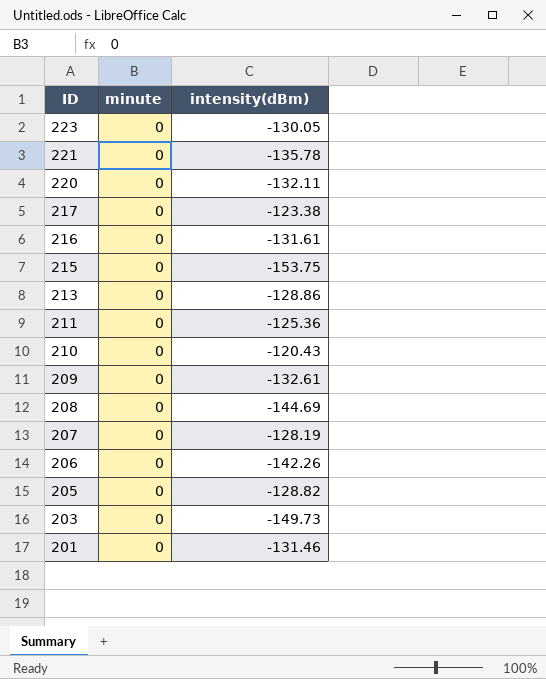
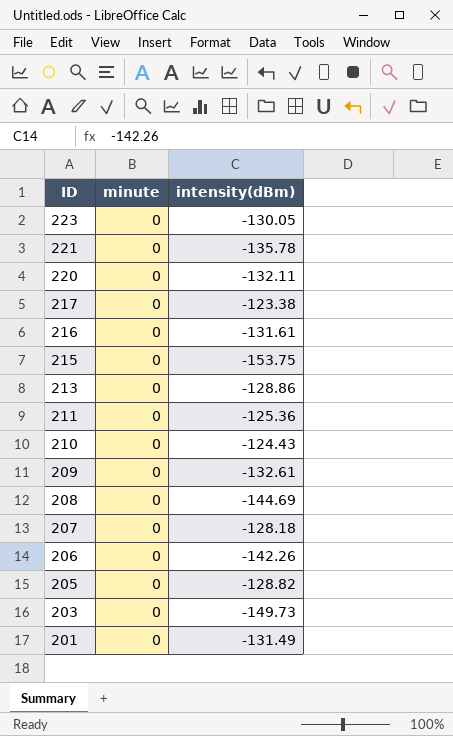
210 | intensity(dBm): -120.43 -> -124.43
207 | intensity(dBm): -128.19 -> -128.18
201 | intensity(dBm): -131.46 -> -131.49

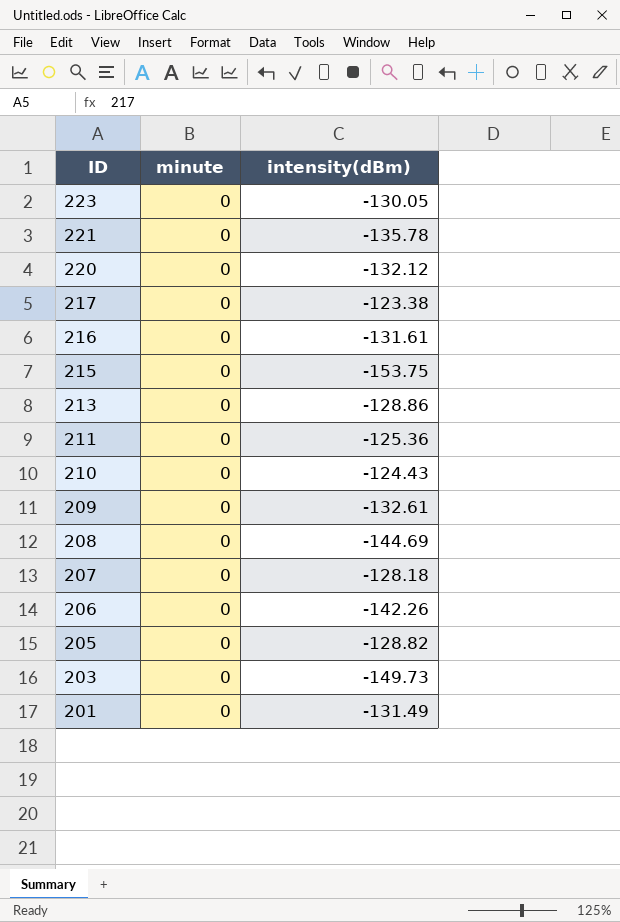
220 | intensity(dBm): -132.11 -> -132.12

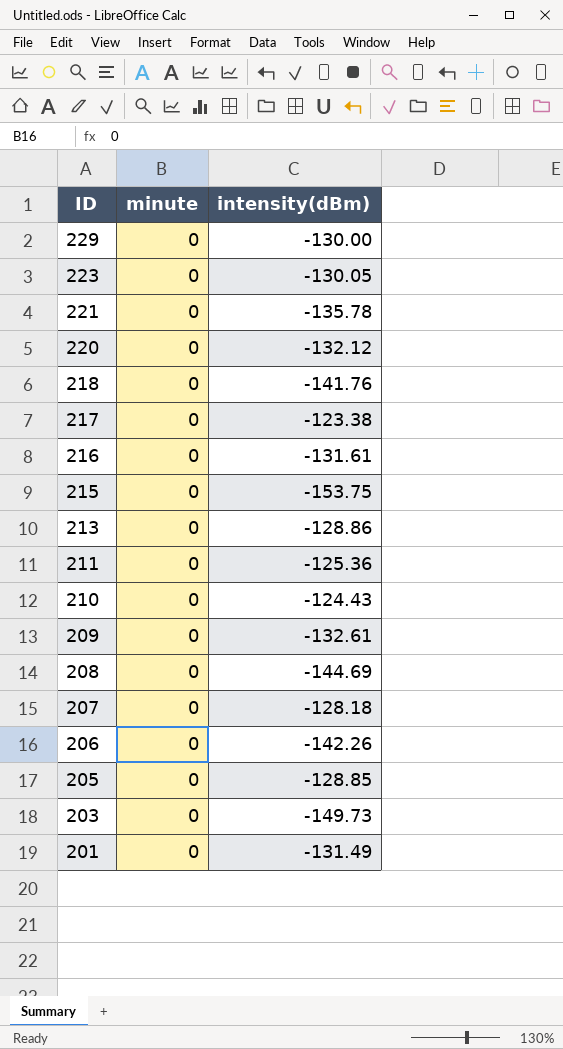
row 229: none -> 0 | -130.00
row 218: none -> 0 | -141.76
205 | intensity(dBm): -128.82 -> -128.85

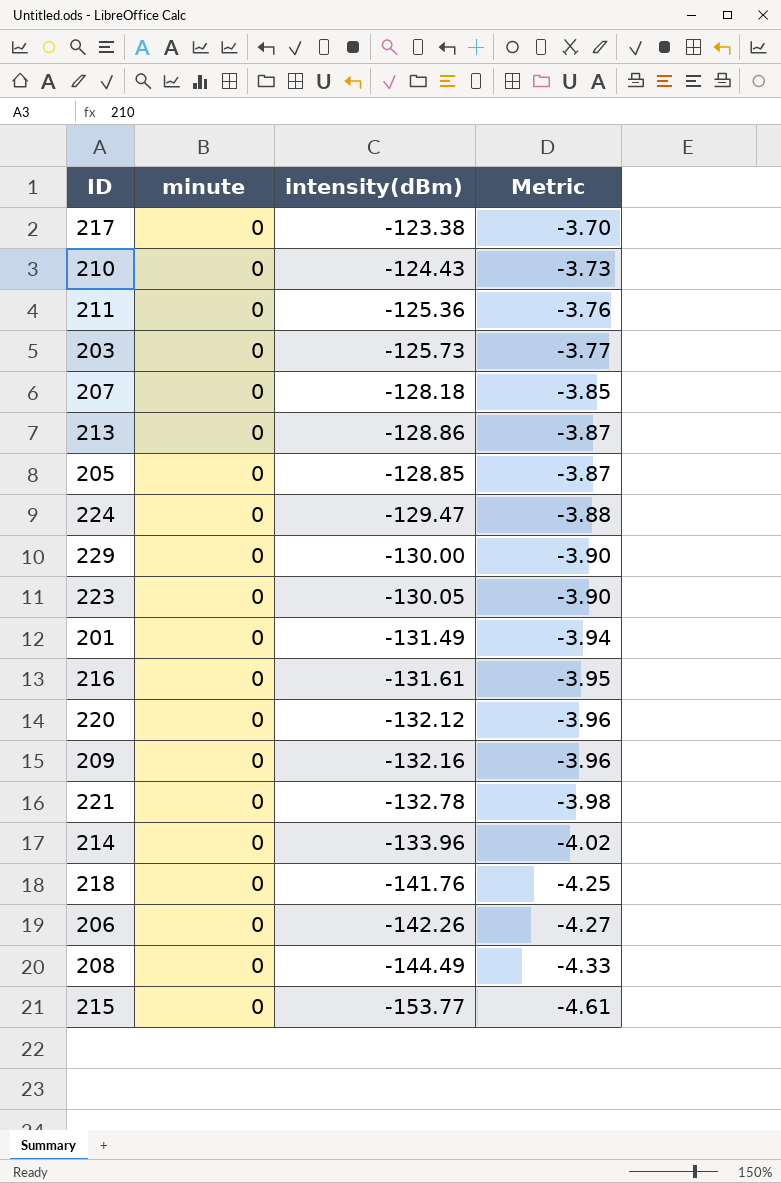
row order: ID descending -> Metric descending
column Metric | formula: none -> [intensity(dBm)] * 0.03
203 | intensity(dBm): -149.73 -> -125.73
row 224: none -> 0 | -129.47 | -3.88
209 | intensity(dBm): -132.61 -> -132.16
221 | intensity(dBm): -135.78 -> -132.78
row 214: none -> 0 | -133.96 | -4.02
208 | intensity(dBm): -144.69 -> -144.49
215 | intensity(dBm): -153.75 -> -153.77

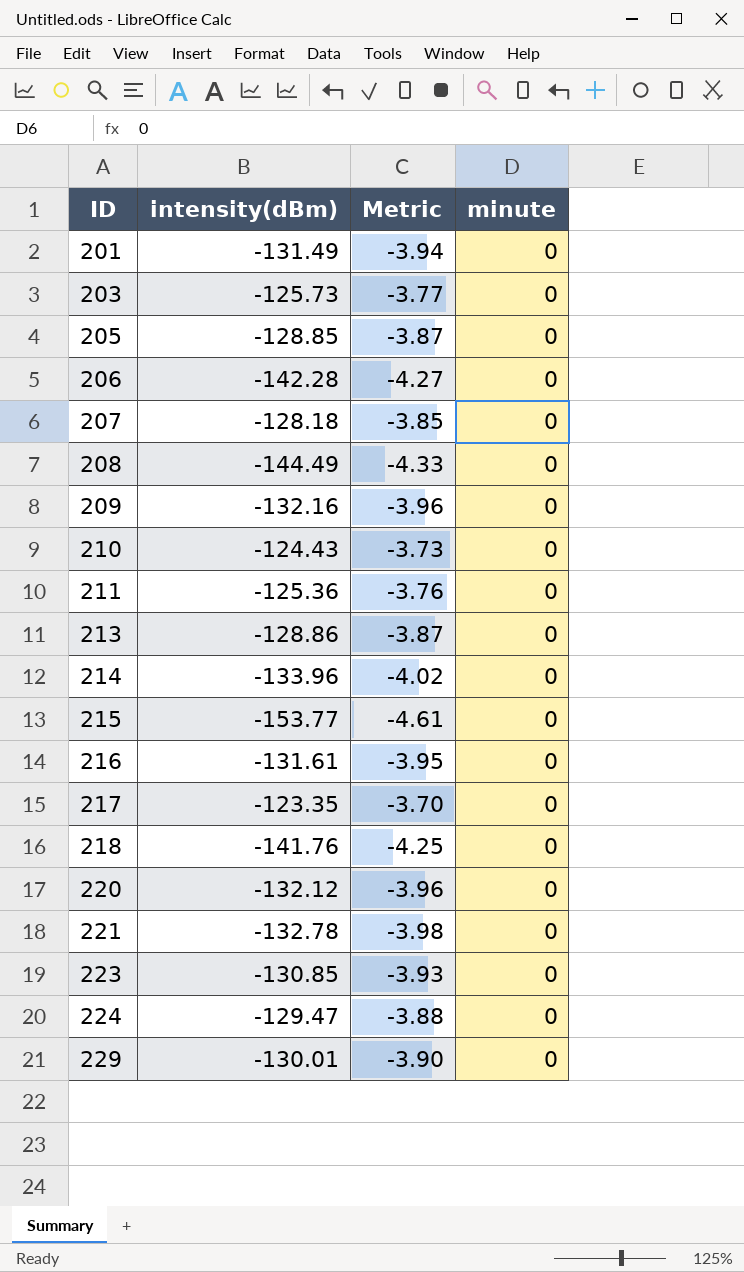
row order: Metric descending -> ID ascending
column minute | position: 2 -> 4
206 | intensity(dBm): -142.26 -> -142.28
217 | intensity(dBm): -123.38 -> -123.35
223 | intensity(dBm): -130.05 -> -130.85
223 | Metric: -3.90 -> -3.93
229 | intensity(dBm): -130.00 -> -130.01

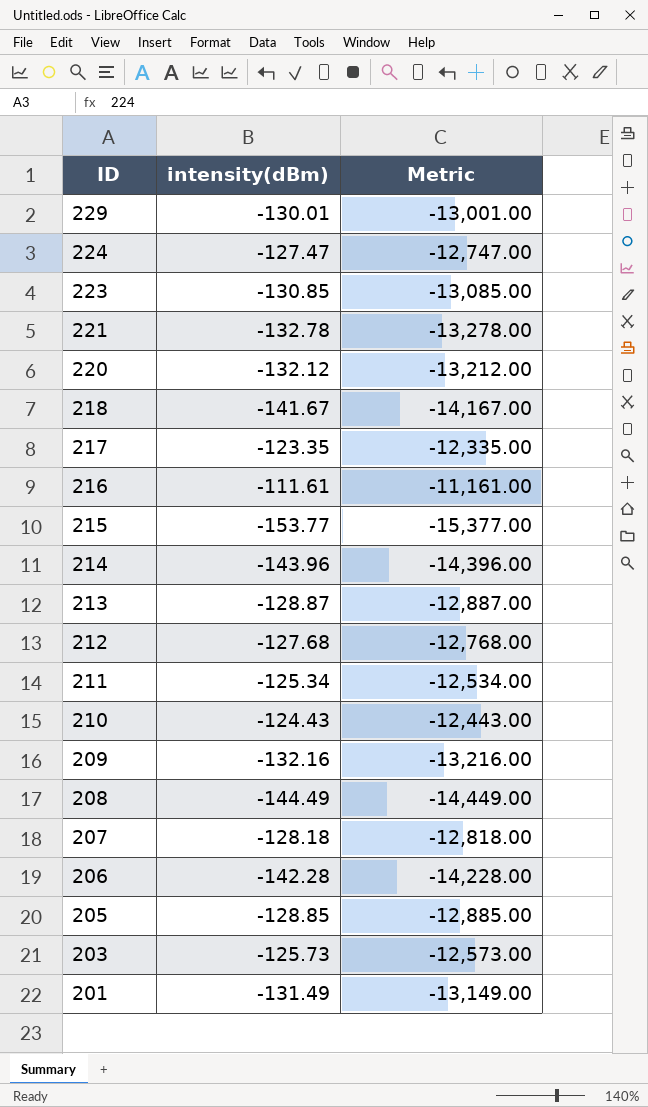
row order: ID ascending -> ID descending
column minute | position: 4 -> none
column Metric | formula: [intensity(dBm)] * 0.03 -> [intensity(dBm)] * 100
224 | intensity(dBm): -129.47 -> -127.47
218 | intensity(dBm): -141.76 -> -141.67
216 | intensity(dBm): -131.61 -> -111.61
214 | intensity(dBm): -133.96 -> -143.96
213 | intensity(dBm): -128.86 -> -128.87
row 212: none -> -127.68 | -12,768.00
211 | intensity(dBm): -125.36 -> -125.34

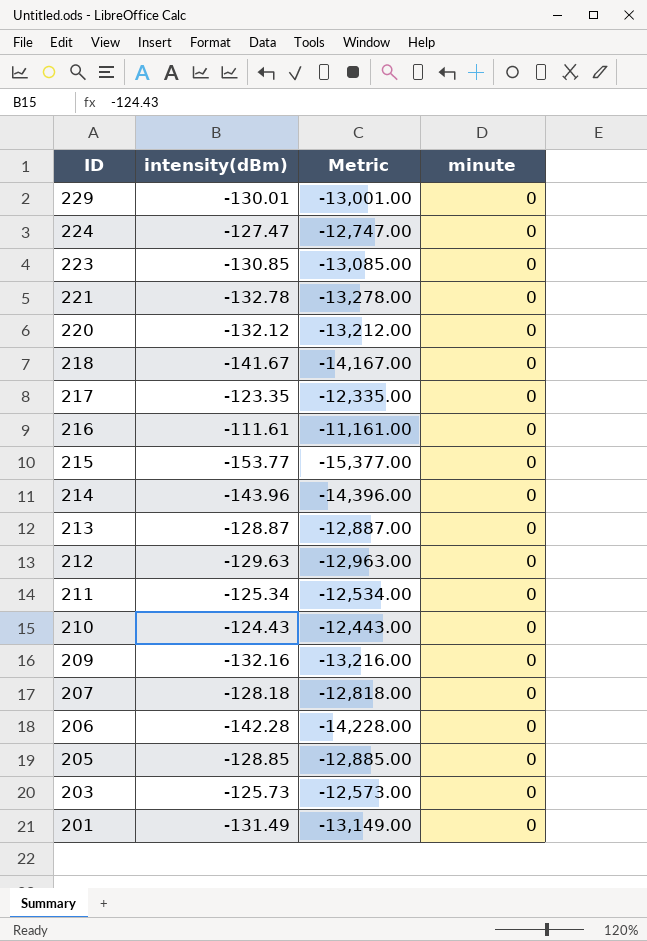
column minute | position: none -> 4
row 208: -144.49 | -14,449.00 -> none
212 | intensity(dBm): -127.68 -> -129.63
212 | Metric: -12,768.00 -> -12,963.00

